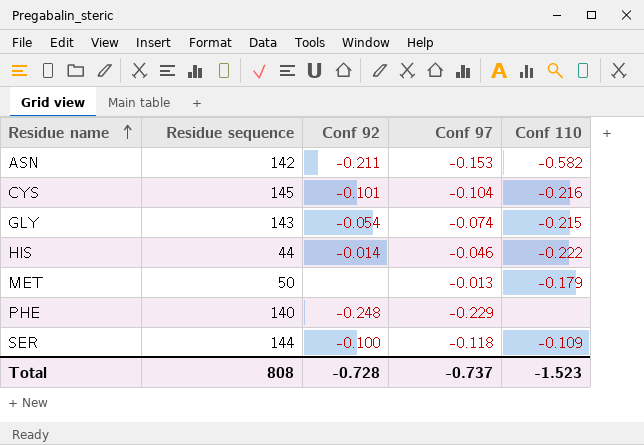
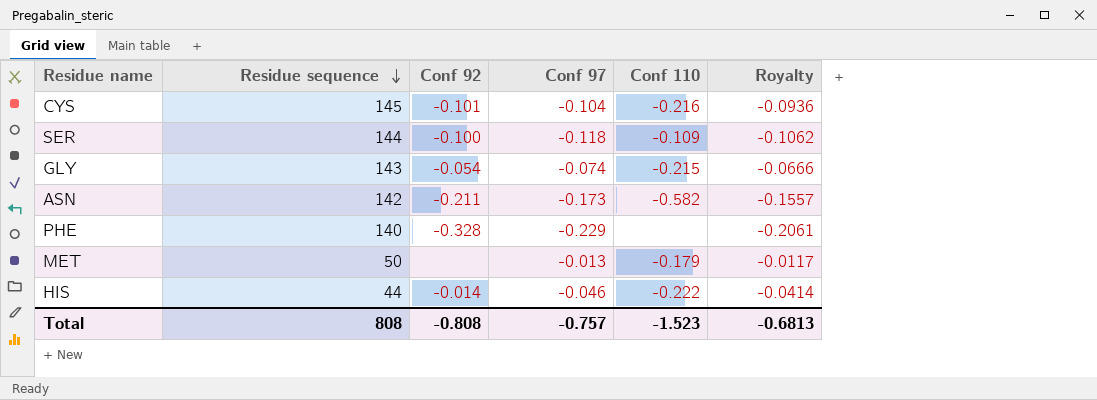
row order: Residue name ascending -> Residue sequence descending
column Royalty | formula: none -> [Conf 97] * 0.9
ASN | Conf 97: -0.153 -> -0.173
PHE | Conf 92: -0.248 -> -0.328
Total | Conf 92: -0.728 -> -0.808
Total | Conf 97: -0.737 -> -0.757

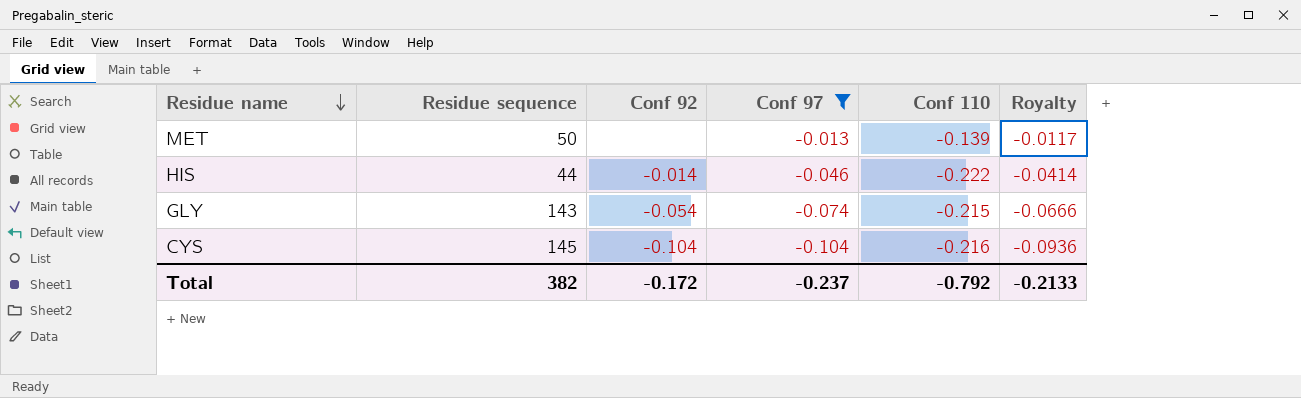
filter: none -> Conf 97 >= -0.104
row order: Residue sequence descending -> Residue name descending
MET | Conf 110: -0.179 -> -0.139
CYS | Conf 92: -0.101 -> -0.104
Total | Residue sequence: 808 -> 382
Total | Conf 92: -0.808 -> -0.172
Total | Conf 97: -0.757 -> -0.237
Total | Conf 110: -1.523 -> -0.792
Total | Royalty: -0.6813 -> -0.2133

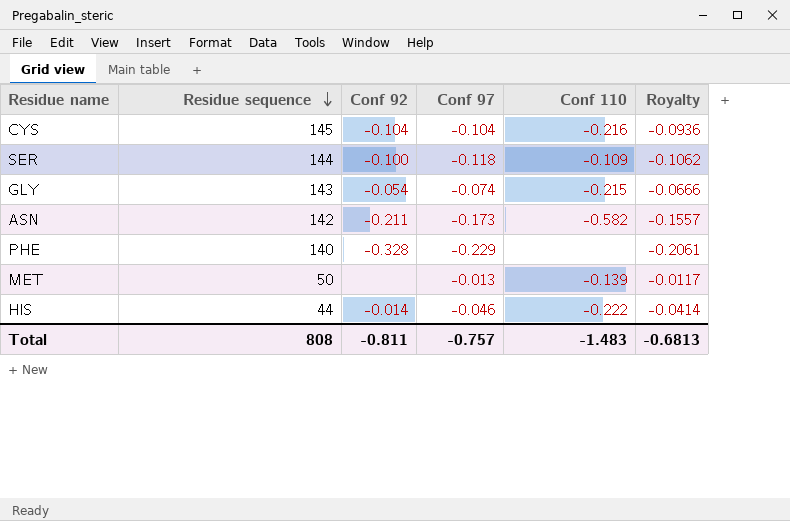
filter: Conf 97 >= -0.104 -> none
row order: Residue name descending -> Residue sequence descending
Total | Residue sequence: 382 -> 808
Total | Conf 92: -0.172 -> -0.811
Total | Conf 97: -0.237 -> -0.757
Total | Conf 110: -0.792 -> -1.483
Total | Royalty: -0.2133 -> -0.6813

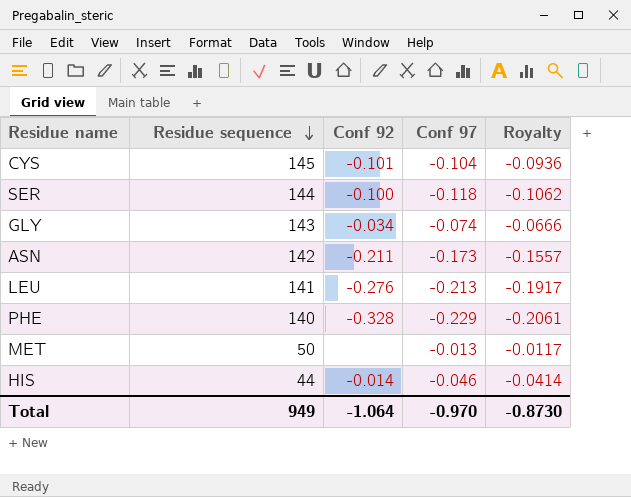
column Conf 110 | position: 5 -> none
CYS | Conf 92: -0.104 -> -0.101
GLY | Conf 92: -0.054 -> -0.034
row LEU: none -> 141 | -0.276 | -0.213 | -0.1917
Total | Residue sequence: 808 -> 949
Total | Conf 92: -0.811 -> -1.064
Total | Conf 97: -0.757 -> -0.970
Total | Royalty: -0.6813 -> -0.8730

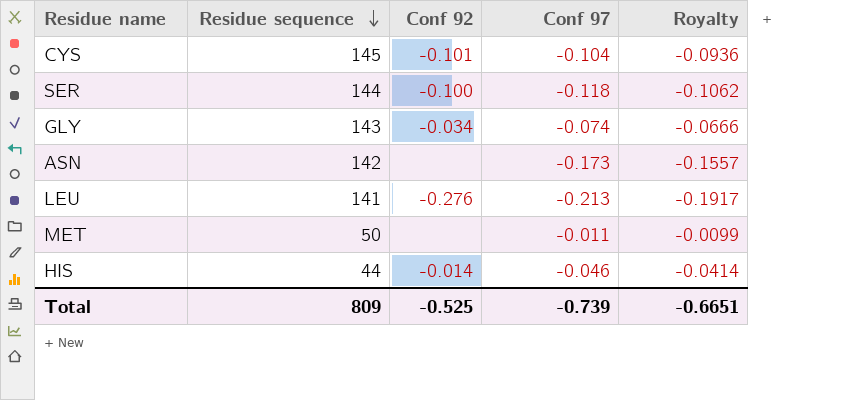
row PHE: 140 | -0.328 | -0.229 | -0.2061 -> none
ASN | Conf 92: -0.211 -> none
MET | Conf 97: -0.013 -> -0.011
MET | Royalty: -0.0117 -> -0.0099
Total | Residue sequence: 949 -> 809
Total | Conf 92: -1.064 -> -0.525
Total | Conf 97: -0.970 -> -0.739
Total | Royalty: -0.8730 -> -0.6651

